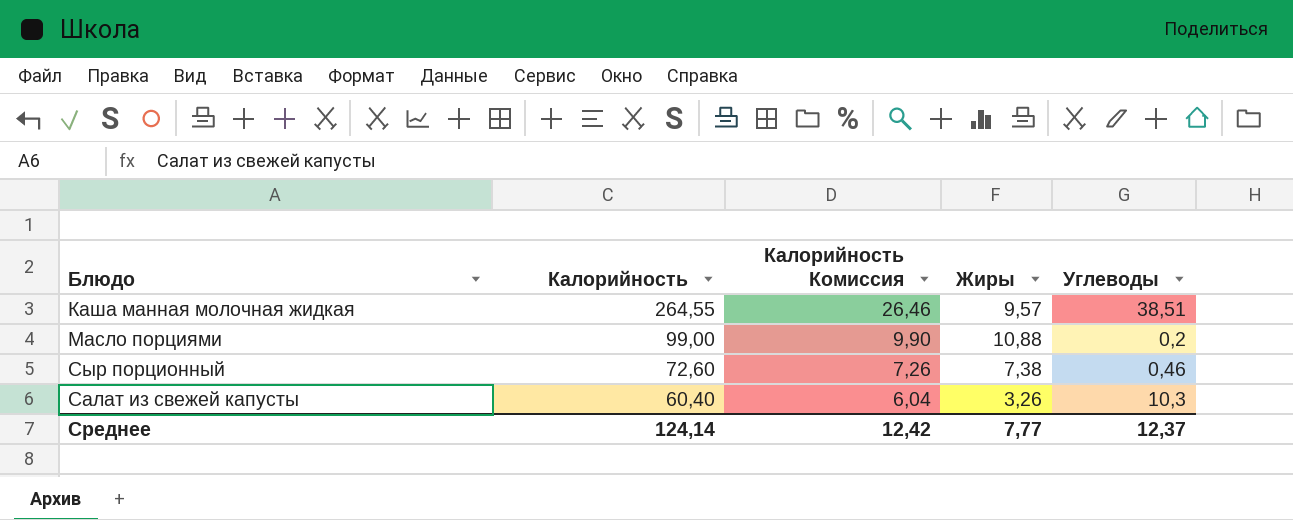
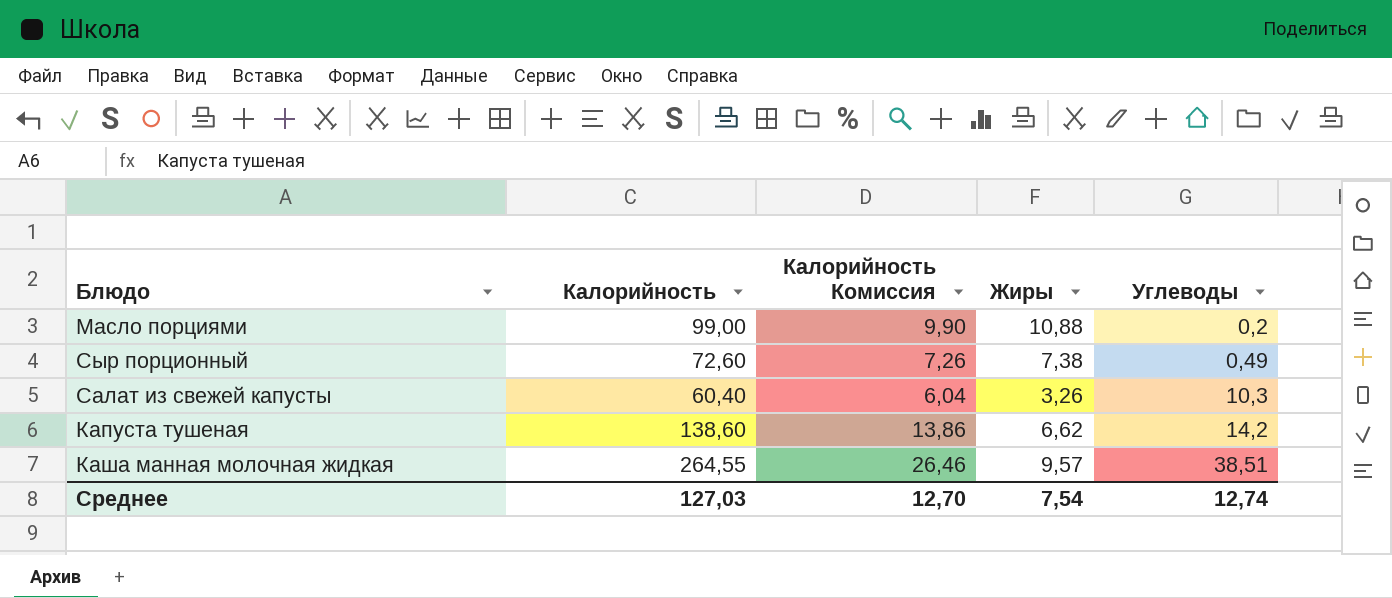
row order: Калорийность descending -> Углеводы ascending
Сыр порционный | Углеводы: 0,46 -> 0,49
row Капуста тушеная: none -> 138,60 | 13,86 | 6,62 | 14,2
Среднее | Калорийность: 124,14 -> 127,03
Среднее | Калорийность Комиссия: 12,42 -> 12,70
Среднее | Жиры: 7,77 -> 7,54
Среднее | Углеводы: 12,37 -> 12,74

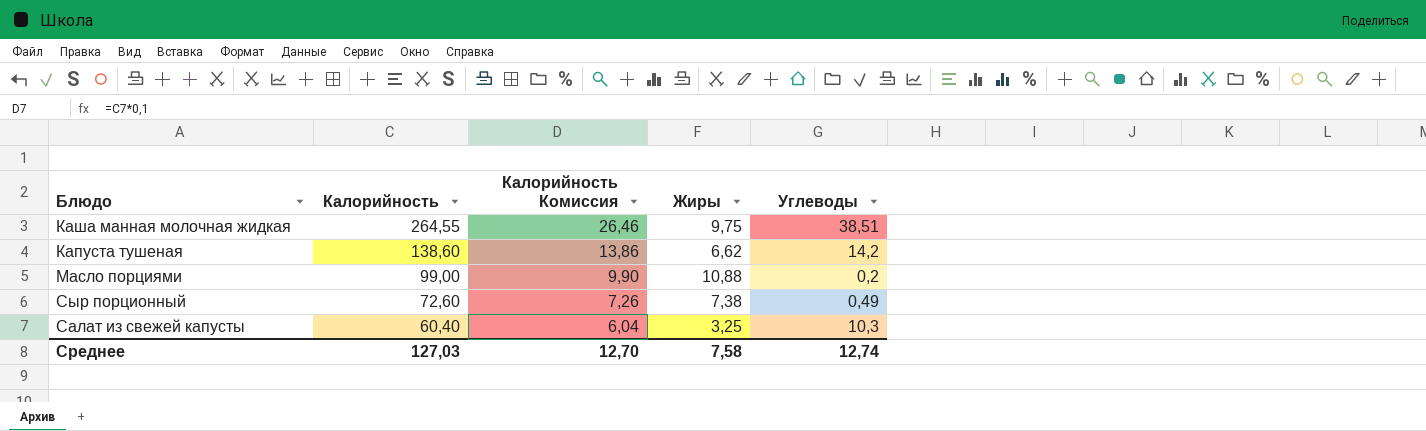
row order: Углеводы ascending -> Калорийность descending
Каша манная молочная жидкая | Жиры: 9,57 -> 9,75
Салат из свежей капусты | Жиры: 3,26 -> 3,25
Среднее | Жиры: 7,54 -> 7,58

